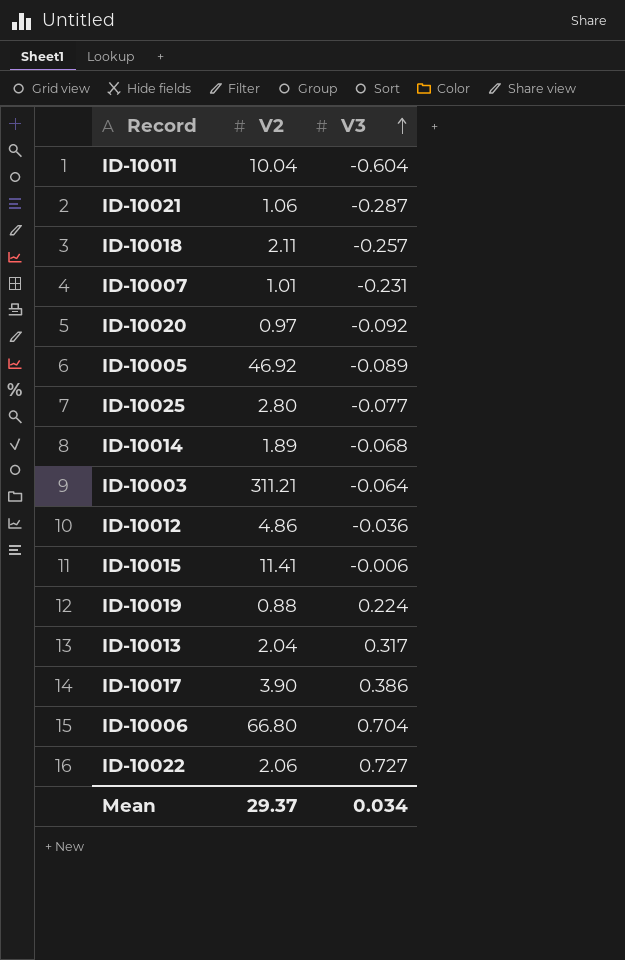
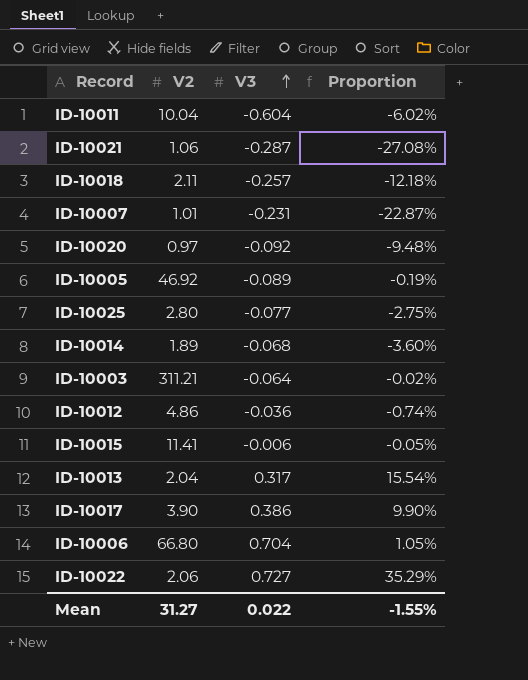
column Proportion | formula: none -> [V3] / [V2]
row ID-10019: 0.88 | 0.224 -> none
Mean | V2: 29.37 -> 31.27
Mean | V3: 0.034 -> 0.022

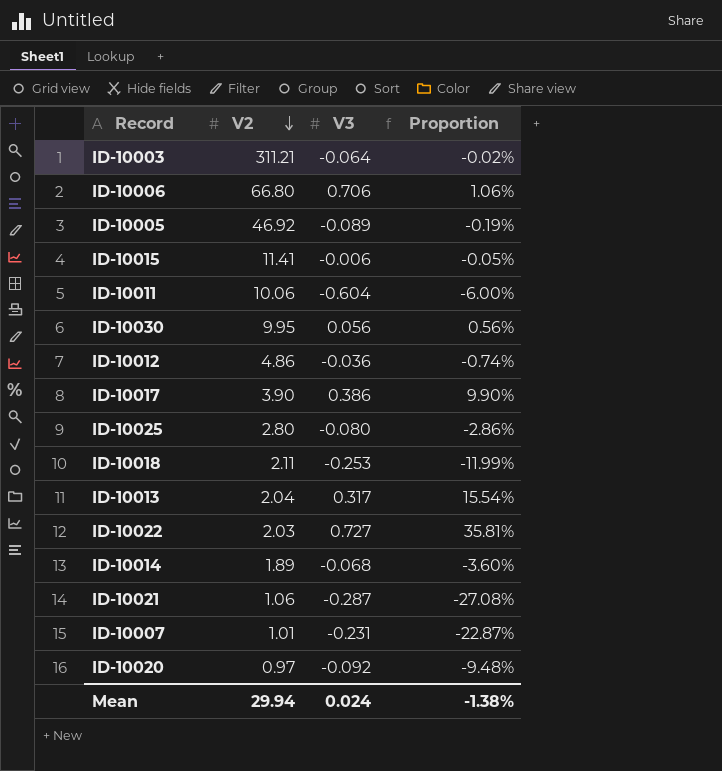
row order: V3 ascending -> V2 descending
ID-10006 | V3: 0.704 -> 0.706
ID-10006 | Proportion: 1.05% -> 1.06%
ID-10011 | V2: 10.04 -> 10.06
ID-10011 | Proportion: -6.02% -> -6.00%
row ID-10030: none -> 9.95 | 0.056 | 0.56%
ID-10025 | V3: -0.077 -> -0.080
ID-10025 | Proportion: -2.75% -> -2.86%
ID-10018 | V3: -0.257 -> -0.253
ID-10018 | Proportion: -12.18% -> -11.99%
ID-10022 | V2: 2.06 -> 2.03
ID-10022 | Proportion: 35.29% -> 35.81%
Mean | V2: 31.27 -> 29.94
Mean | V3: 0.022 -> 0.024
Mean | Proportion: -1.55% -> -1.38%

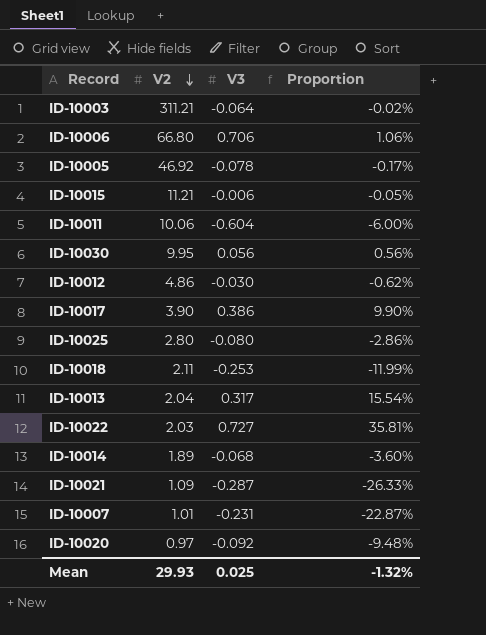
ID-10005 | V3: -0.089 -> -0.078
ID-10005 | Proportion: -0.19% -> -0.17%
ID-10015 | V2: 11.41 -> 11.21
ID-10012 | V3: -0.036 -> -0.030
ID-10012 | Proportion: -0.74% -> -0.62%
ID-10021 | V2: 1.06 -> 1.09
ID-10021 | Proportion: -27.08% -> -26.33%
Mean | V2: 29.94 -> 29.93
Mean | V3: 0.024 -> 0.025
Mean | Proportion: -1.38% -> -1.32%

